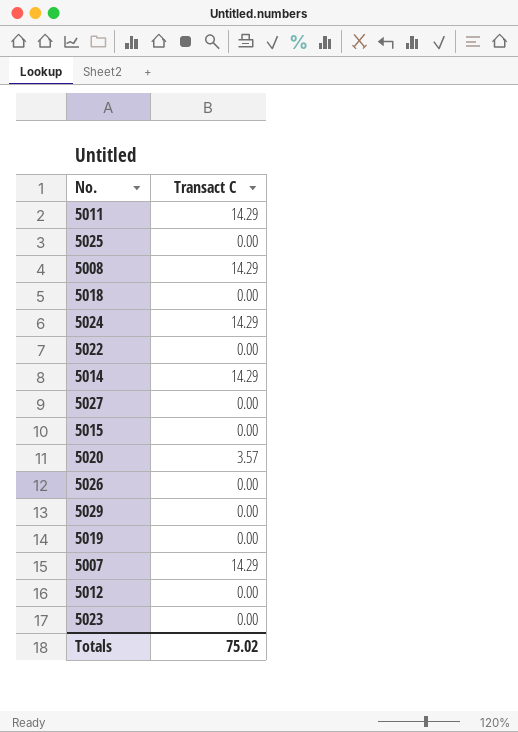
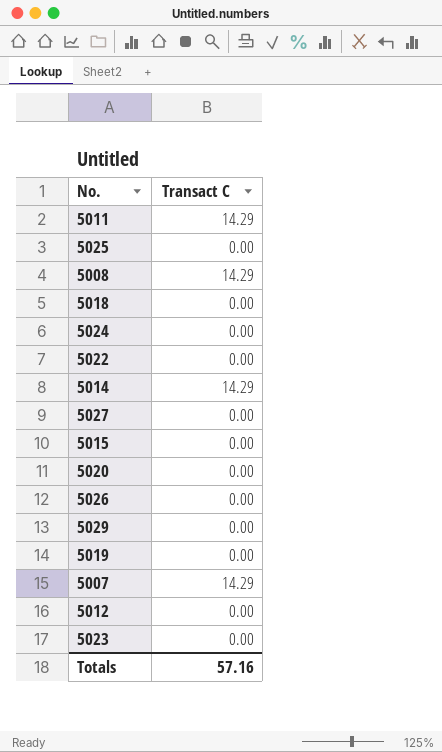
5024 | Transact C: 14.29 -> 0.00
5020 | Transact C: 3.57 -> 0.00
Totals | Transact C: 75.02 -> 57.16

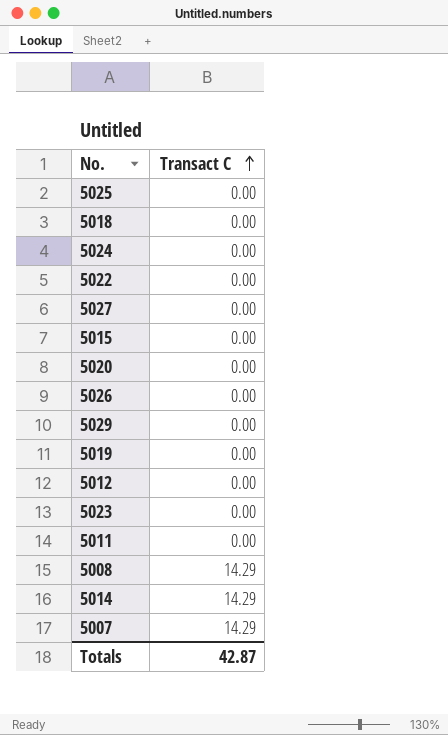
row order: none -> Transact C ascending
5011 | Transact C: 14.29 -> 0.00
Totals | Transact C: 57.16 -> 42.87

